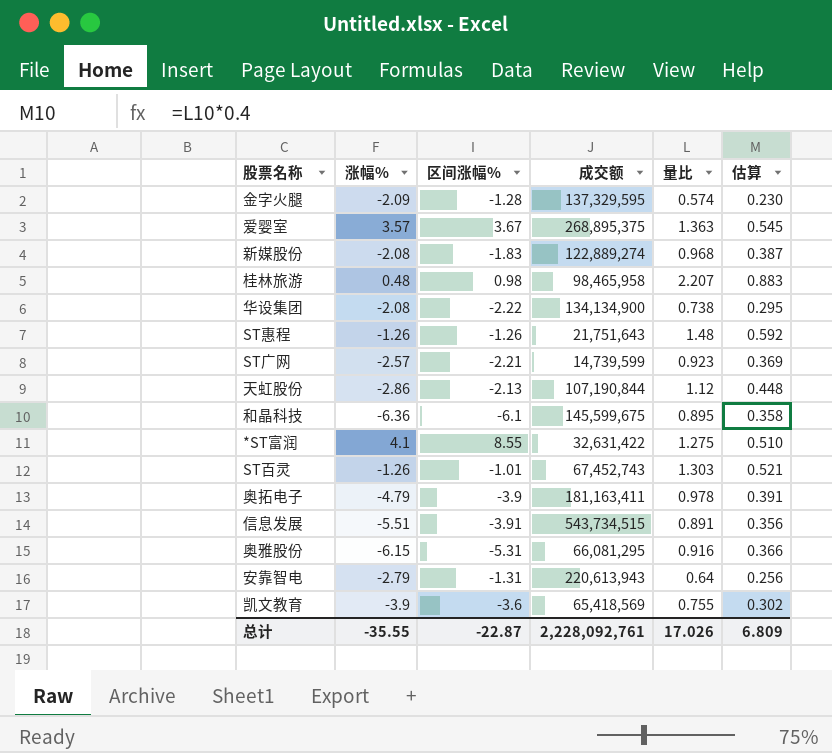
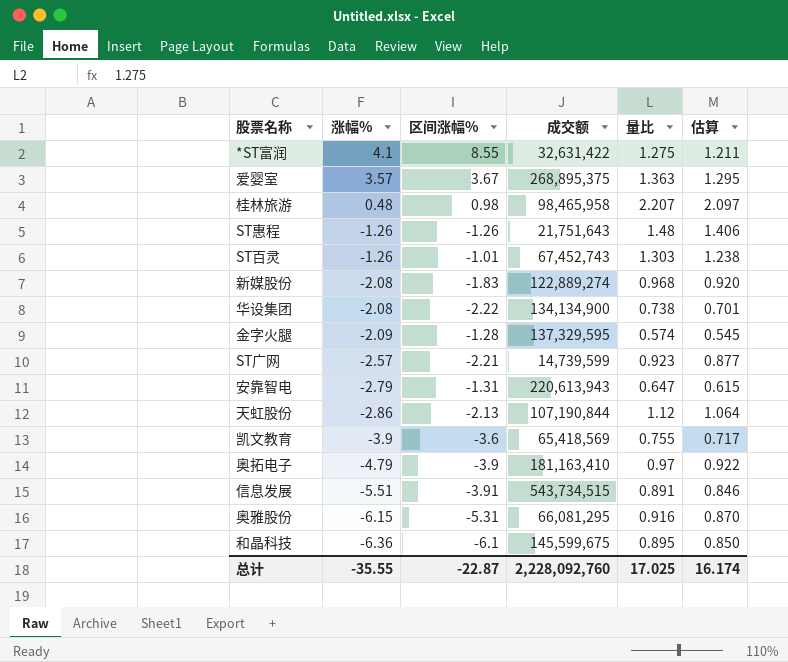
row order: none -> 涨幅% descending
column 估算 | formula: [量比] * 0.4 -> [量比] * 0.95
安靠智电 | 量比: 0.64 -> 0.647
奥拓电子 | 成交额: 181,163,411 -> 181,163,410
奥拓电子 | 量比: 0.978 -> 0.97
总计 | 成交额: 2,228,092,761 -> 2,228,092,760
总计 | 量比: 17.026 -> 17.025
总计 | 估算: 6.809 -> 16.174

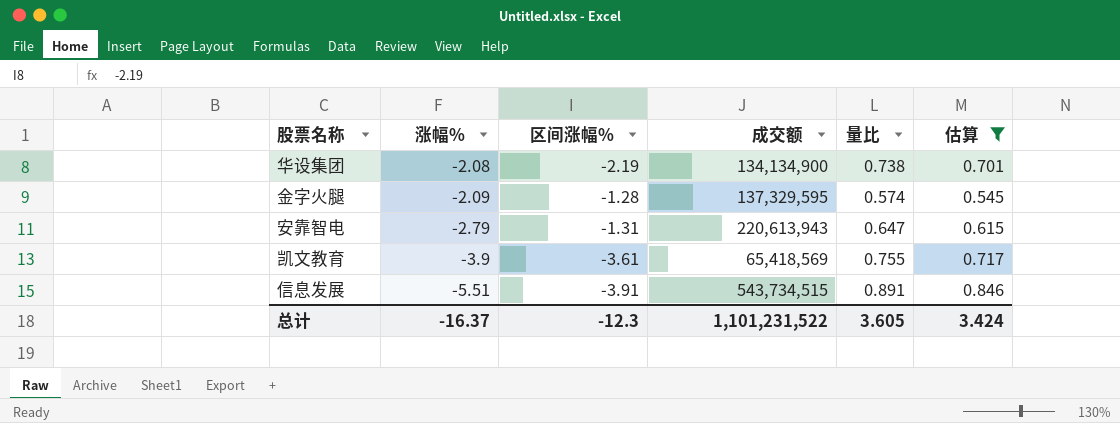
filter: none -> 估算 <= 0.846
华设集团 | 区间涨幅%: -2.22 -> -2.19
凯文教育 | 区间涨幅%: -3.6 -> -3.61
总计 | 涨幅%: -35.55 -> -16.37
总计 | 区间涨幅%: -22.87 -> -12.3
总计 | 成交额: 2,228,092,760 -> 1,101,231,522
总计 | 量比: 17.025 -> 3.605
总计 | 估算: 16.174 -> 3.424

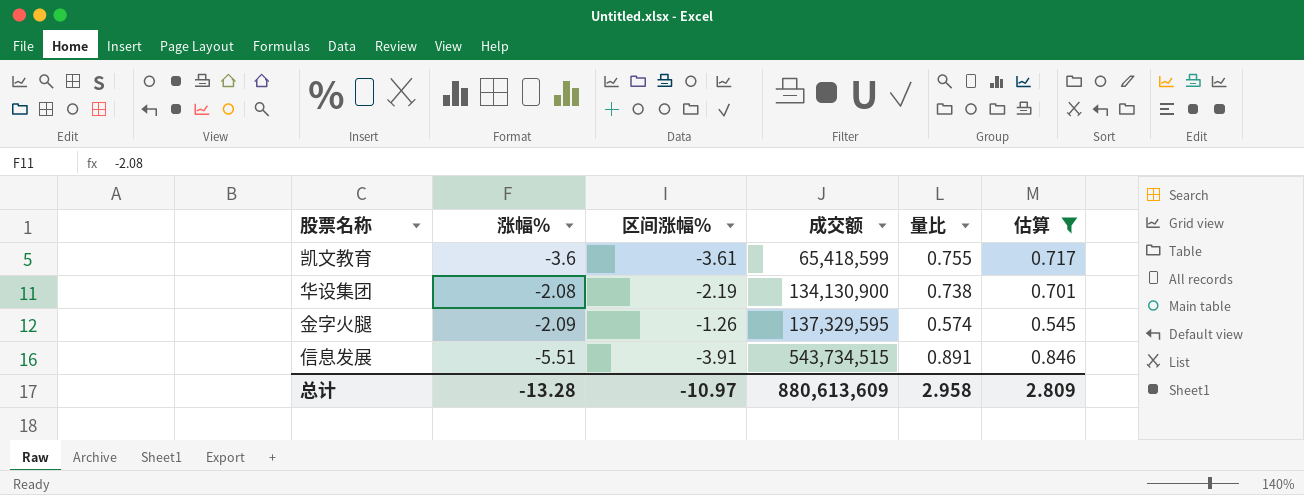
row order: 涨幅% descending -> 成交额 ascending
row 安靠智电: -2.79 | -1.31 | 220,613,943 | 0.647 | 0.615 -> none
凯文教育 | 涨幅%: -3.9 -> -3.6
凯文教育 | 成交额: 65,418,569 -> 65,418,599
华设集团 | 成交额: 134,134,900 -> 134,130,900
金字火腿 | 区间涨幅%: -1.28 -> -1.26
总计 | 涨幅%: -16.37 -> -13.28
总计 | 区间涨幅%: -12.3 -> -10.97
总计 | 成交额: 1,101,231,522 -> 880,613,609
总计 | 量比: 3.605 -> 2.958
总计 | 估算: 3.424 -> 2.809

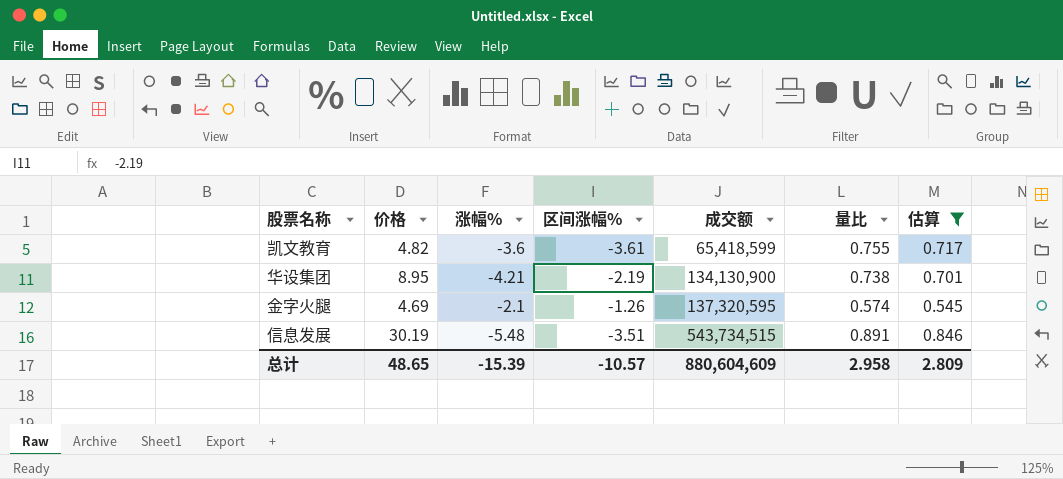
column 价格 | position: none -> 2
华设集团 | 涨幅%: -2.08 -> -4.21
金字火腿 | 涨幅%: -2.09 -> -2.1
金字火腿 | 成交额: 137,329,595 -> 137,320,595
信息发展 | 涨幅%: -5.51 -> -5.48
信息发展 | 区间涨幅%: -3.91 -> -3.51
总计 | 涨幅%: -13.28 -> -15.39
总计 | 区间涨幅%: -10.97 -> -10.57
总计 | 成交额: 880,613,609 -> 880,604,609

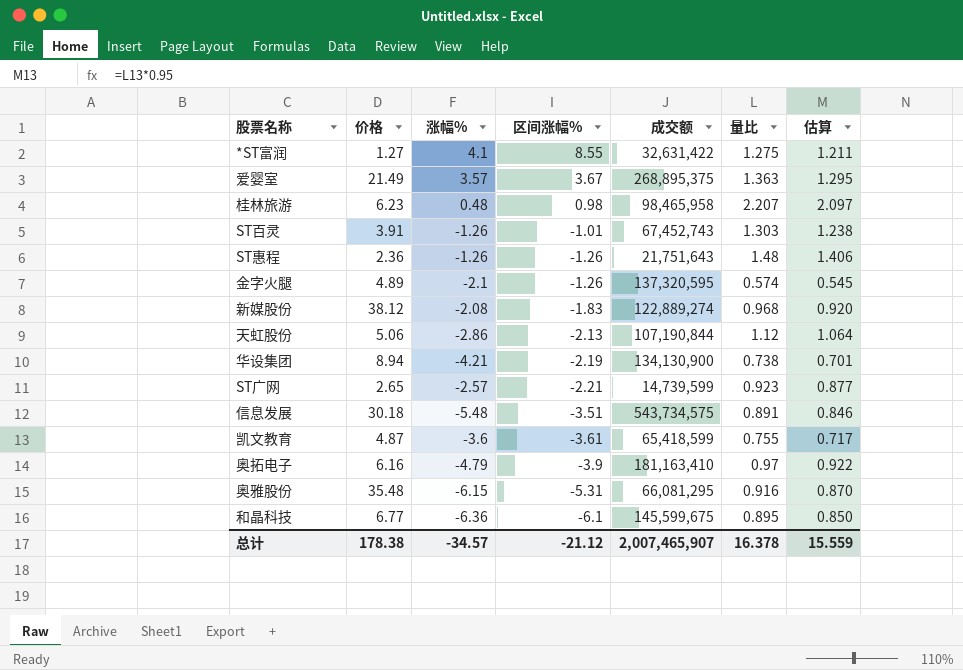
filter: 估算 <= 0.846 -> none
row order: 成交额 ascending -> 区间涨幅% descending
金字火腿 | 价格: 4.69 -> 4.89
华设集团 | 价格: 8.95 -> 8.94
信息发展 | 价格: 30.19 -> 30.18
信息发展 | 成交额: 543,734,515 -> 543,734,575
凯文教育 | 价格: 4.82 -> 4.87
总计 | 价格: 48.65 -> 178.38
总计 | 涨幅%: -15.39 -> -34.57
总计 | 区间涨幅%: -10.57 -> -21.12
总计 | 成交额: 880,604,609 -> 2,007,465,907
总计 | 量比: 2.958 -> 16.378
总计 | 估算: 2.809 -> 15.559

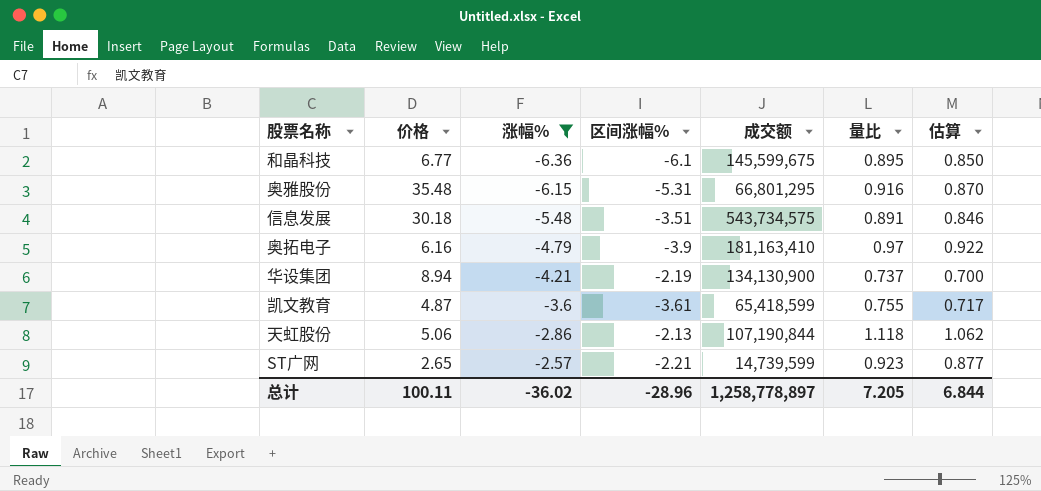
filter: none -> 涨幅% <= -2.57
row order: 区间涨幅% descending -> 涨幅% ascending
奥雅股份 | 成交额: 66,081,295 -> 66,801,295
华设集团 | 量比: 0.738 -> 0.737
华设集团 | 估算: 0.701 -> 0.700
天虹股份 | 量比: 1.12 -> 1.118
天虹股份 | 估算: 1.064 -> 1.062
总计 | 价格: 178.38 -> 100.11
总计 | 涨幅%: -34.57 -> -36.02
总计 | 区间涨幅%: -21.12 -> -28.96
总计 | 成交额: 2,007,465,907 -> 1,258,778,897
总计 | 量比: 16.378 -> 7.205
总计 | 估算: 15.559 -> 6.844

